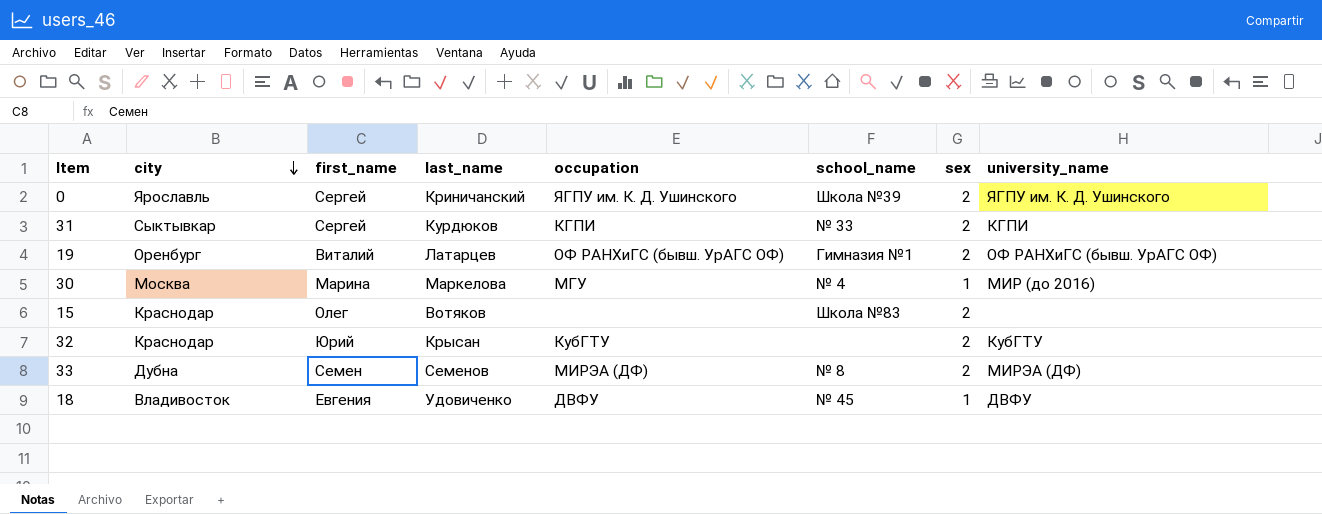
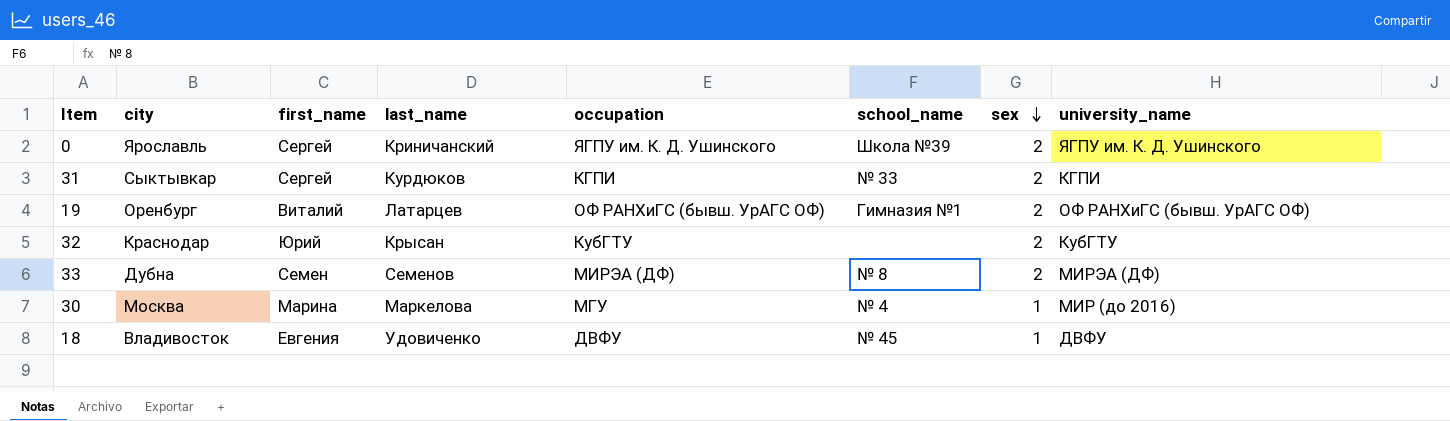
row order: city descending -> sex descending
row 15: Краснодар | Олег | Вотяков | none | Школа №83 | 2 | none -> none

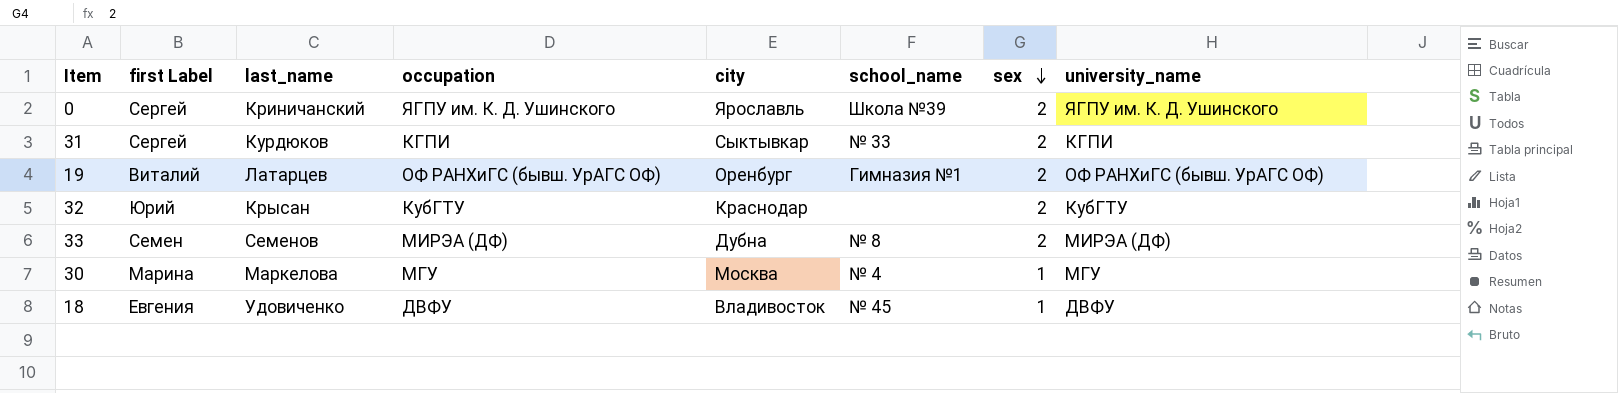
column name: first_name -> first Label
column city | position: 2 -> 5
30 | university_name: МИР (до 2016) -> МГУ

